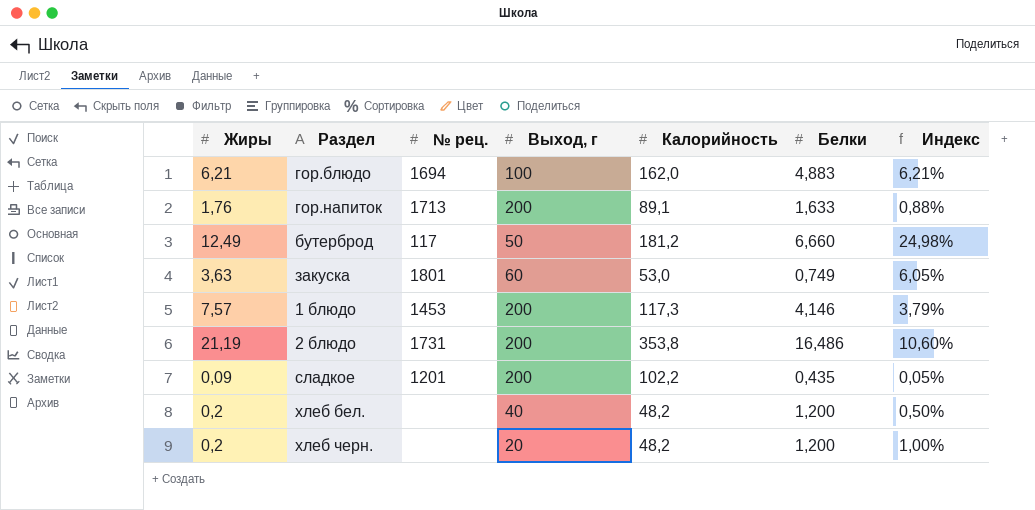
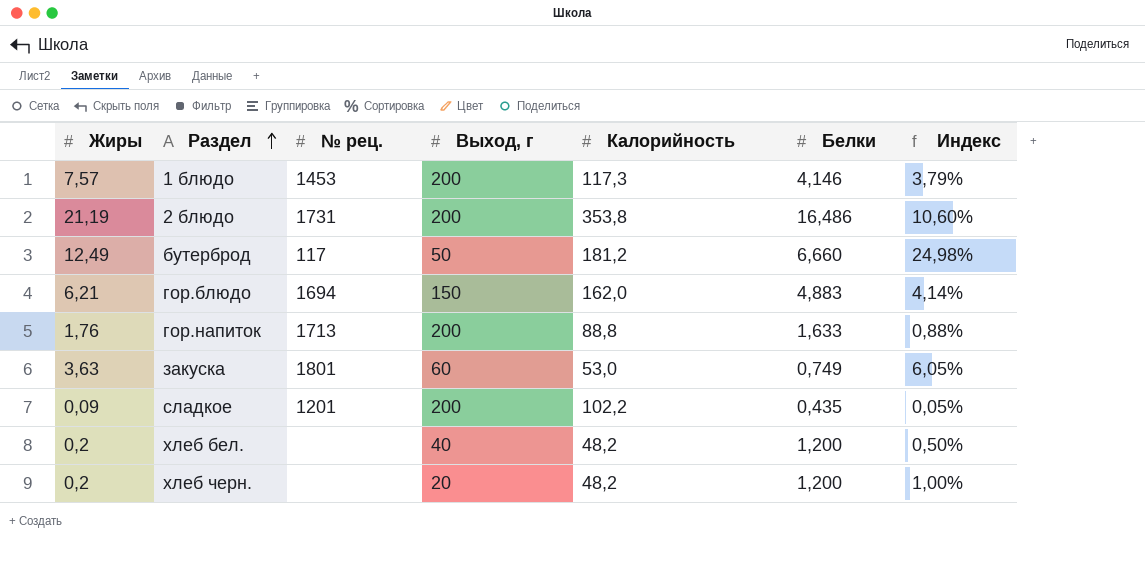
row order: none -> Раздел ascending
гор.блюдо | Выход, г: 100 -> 150
гор.блюдо | Индекс: 6,21% -> 4,14%
гор.напиток | Калорийность: 89,1 -> 88,8

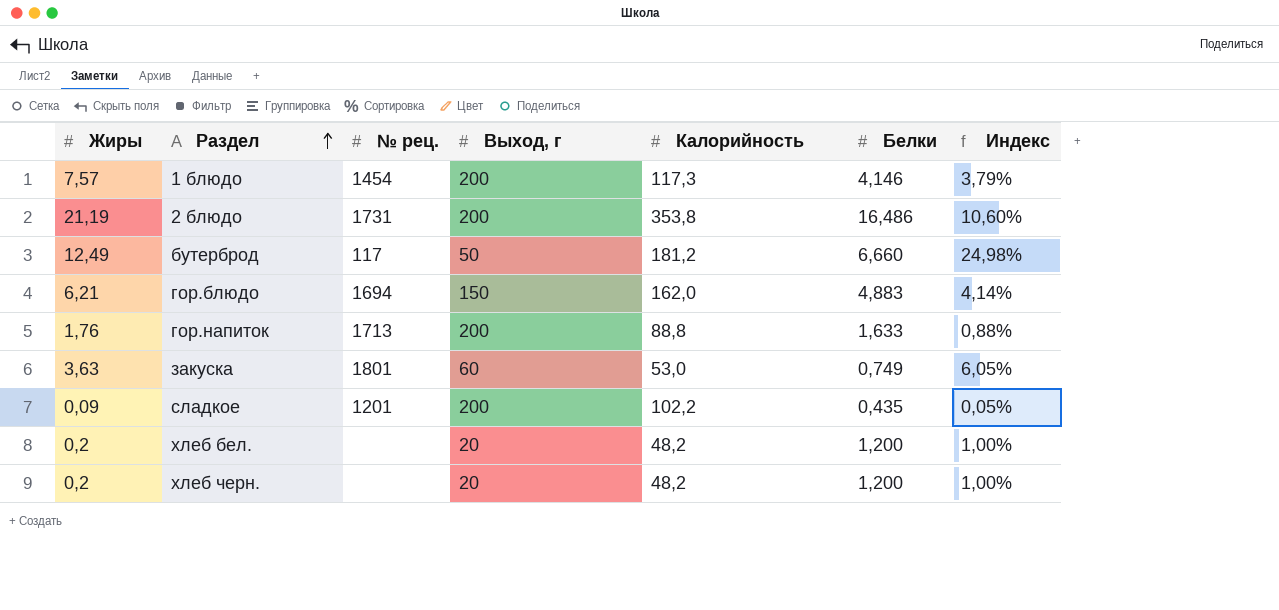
1 блюдо | № рец.: 1453 -> 1454
хлеб бел. | Выход, г: 40 -> 20
хлеб бел. | Индекс: 0,50% -> 1,00%

